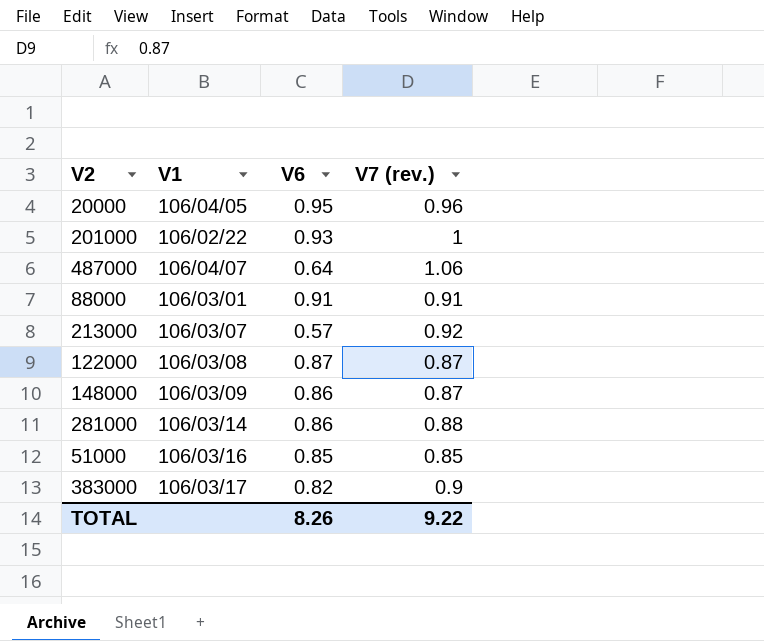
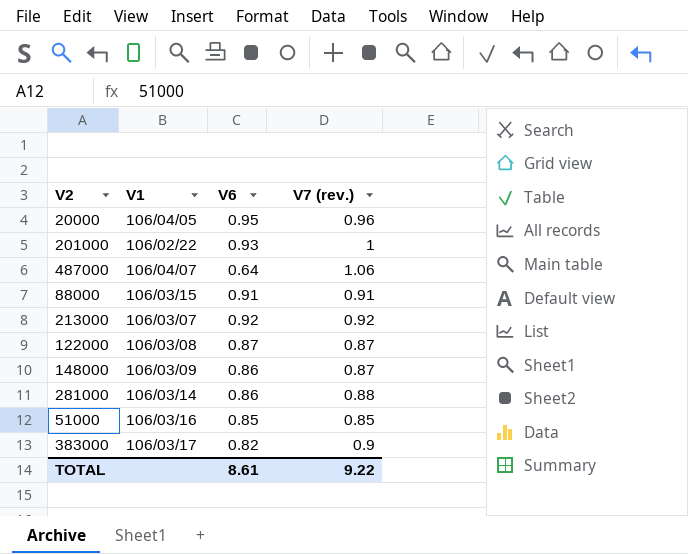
88000 | V1: 106/03/01 -> 106/03/15
213000 | V6: 0.57 -> 0.92
TOTAL | V6: 8.26 -> 8.61

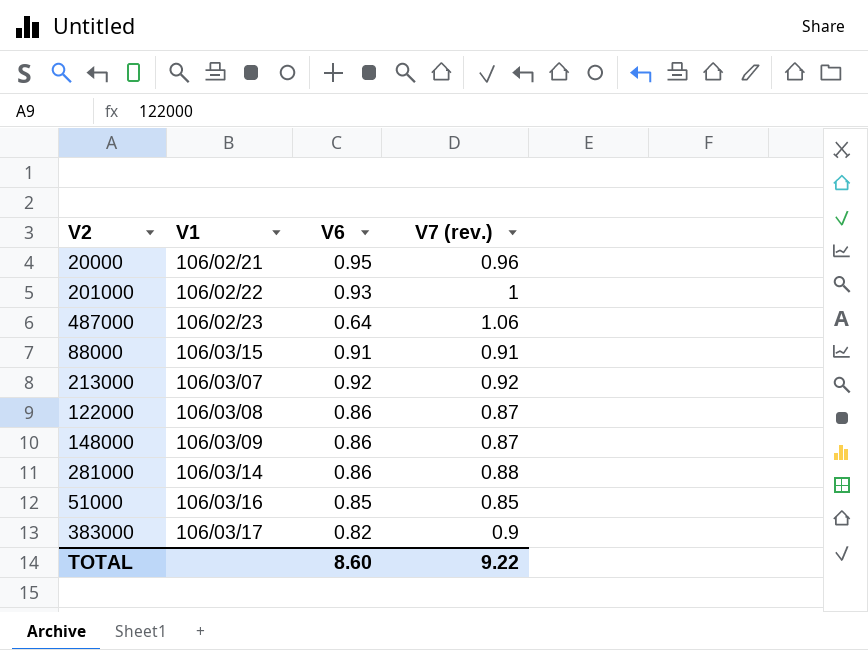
20000 | V1: 106/04/05 -> 106/02/21
487000 | V1: 106/04/07 -> 106/02/23
122000 | V6: 0.87 -> 0.86
TOTAL | V6: 8.61 -> 8.60

